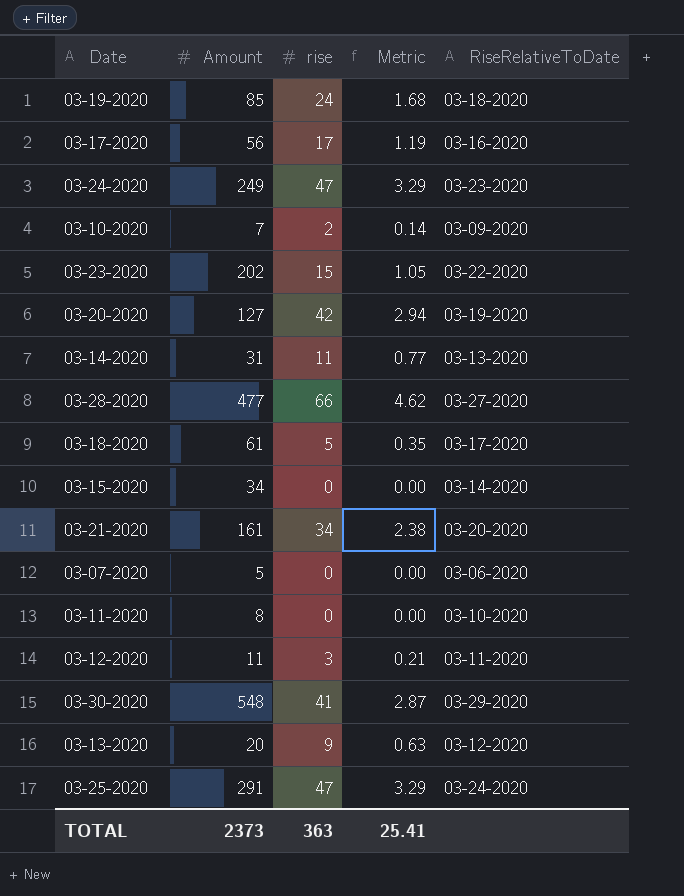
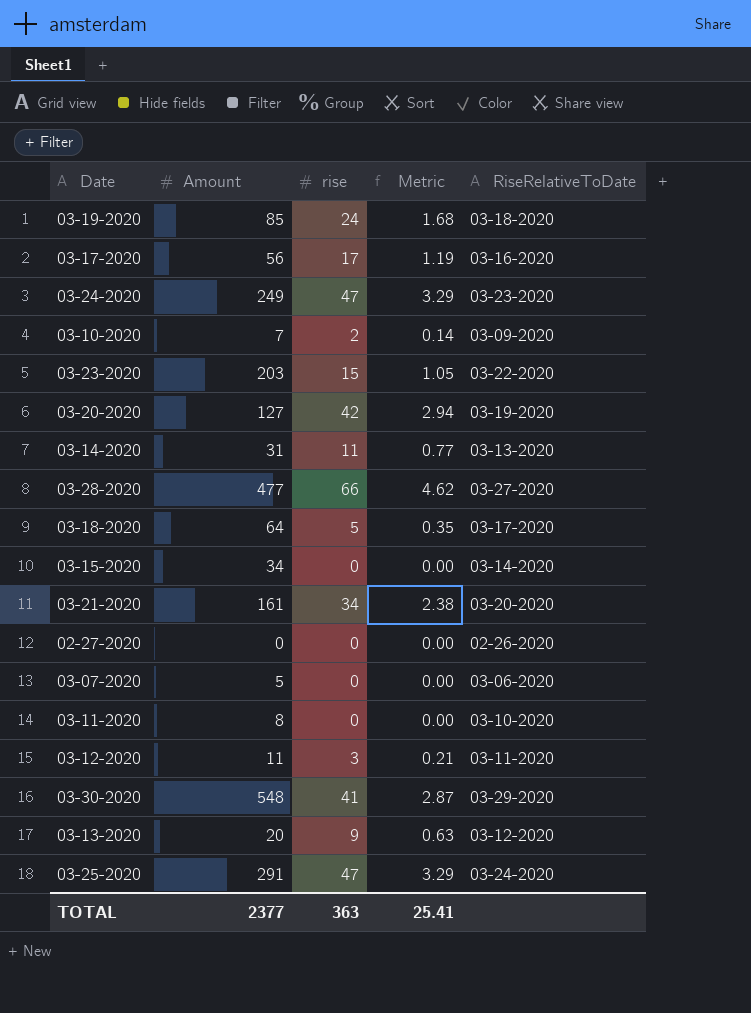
03-23-2020 | Amount: 202 -> 203
03-18-2020 | Amount: 61 -> 64
row 02-27-2020: none -> 0 | 0 | 0.00 | 02-26-2020
TOTAL | Amount: 2373 -> 2377

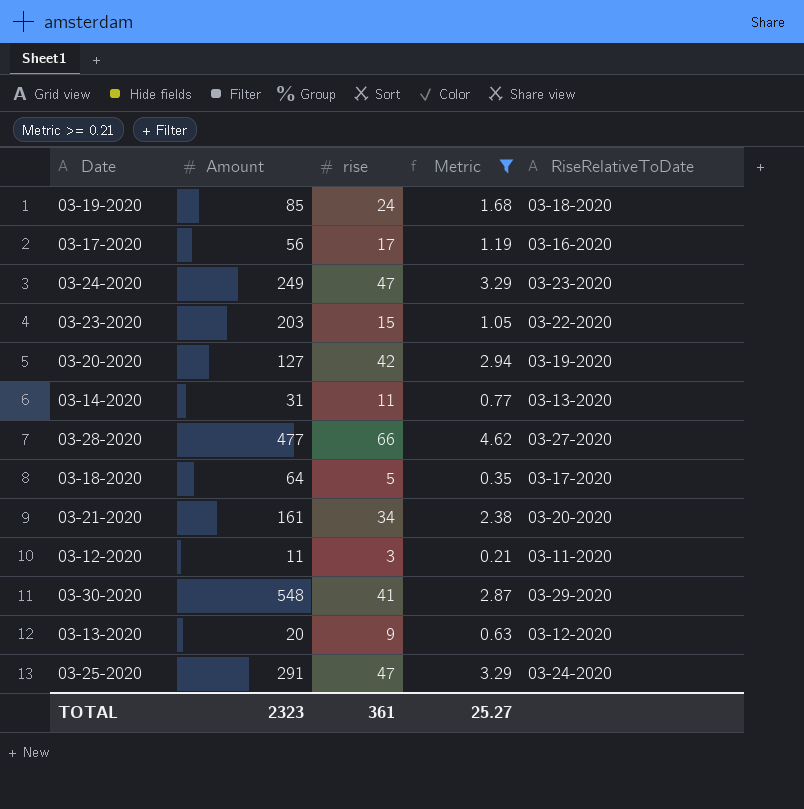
filter: none -> Metric >= 0.21
TOTAL | Amount: 2377 -> 2323
TOTAL | rise: 363 -> 361
TOTAL | Metric: 25.41 -> 25.27

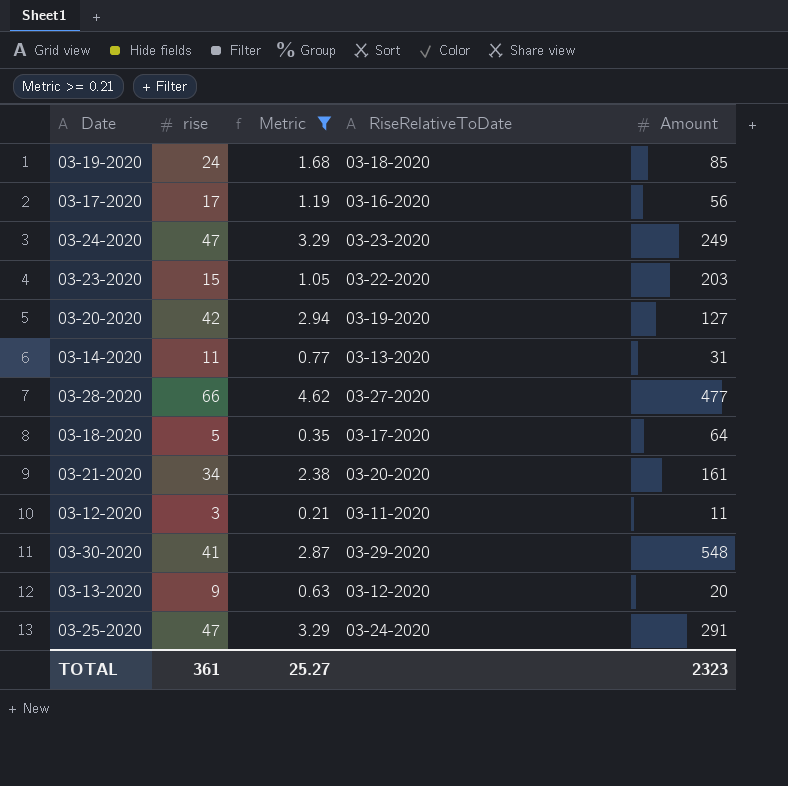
column Amount | position: 2 -> 5

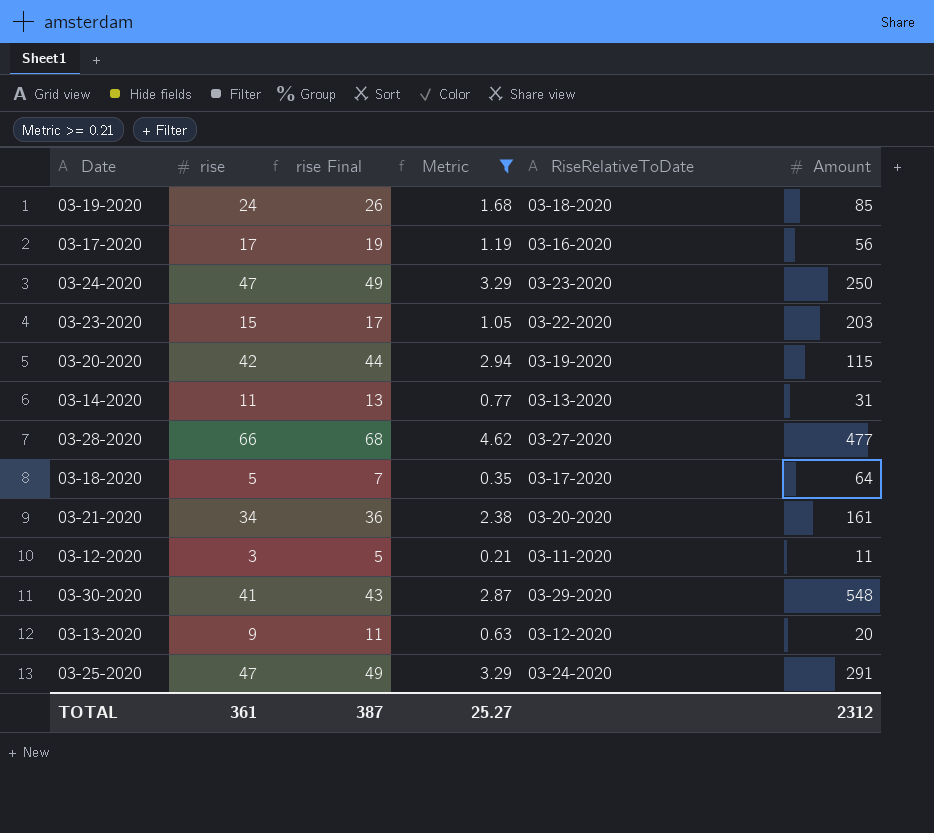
column rise Final | formula: none -> [rise] + 2
03-24-2020 | Amount: 249 -> 250
03-20-2020 | Amount: 127 -> 115
TOTAL | Amount: 2323 -> 2312

